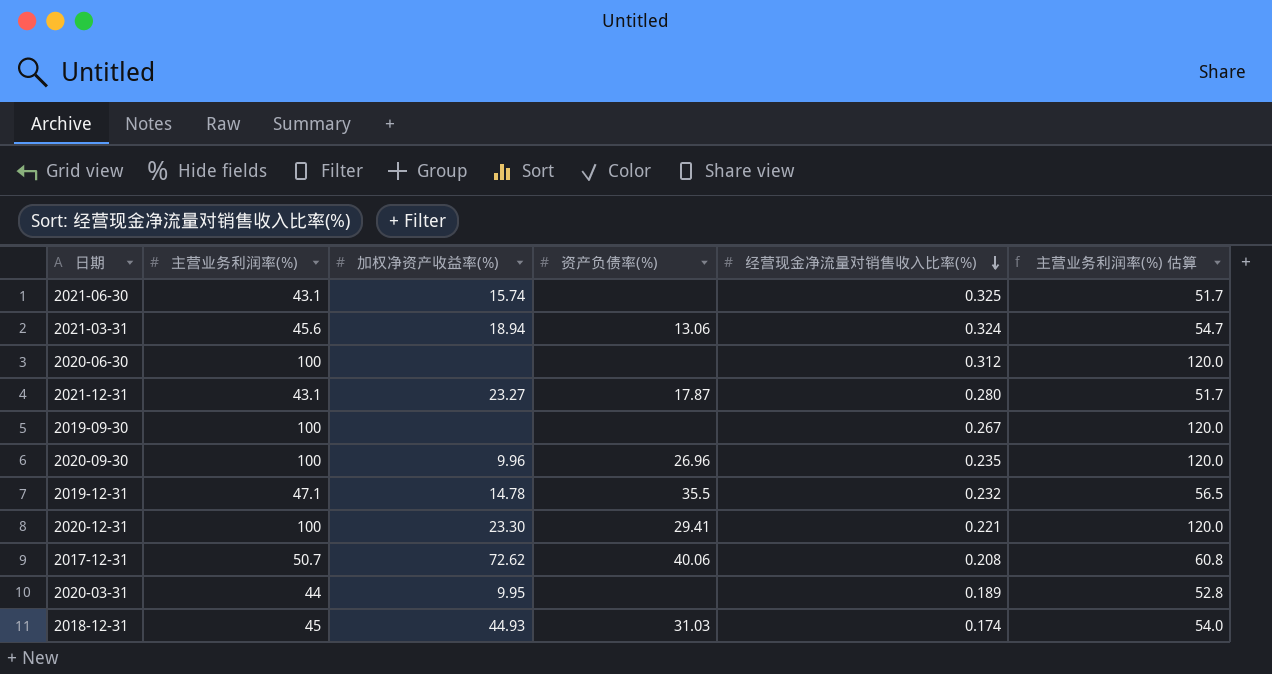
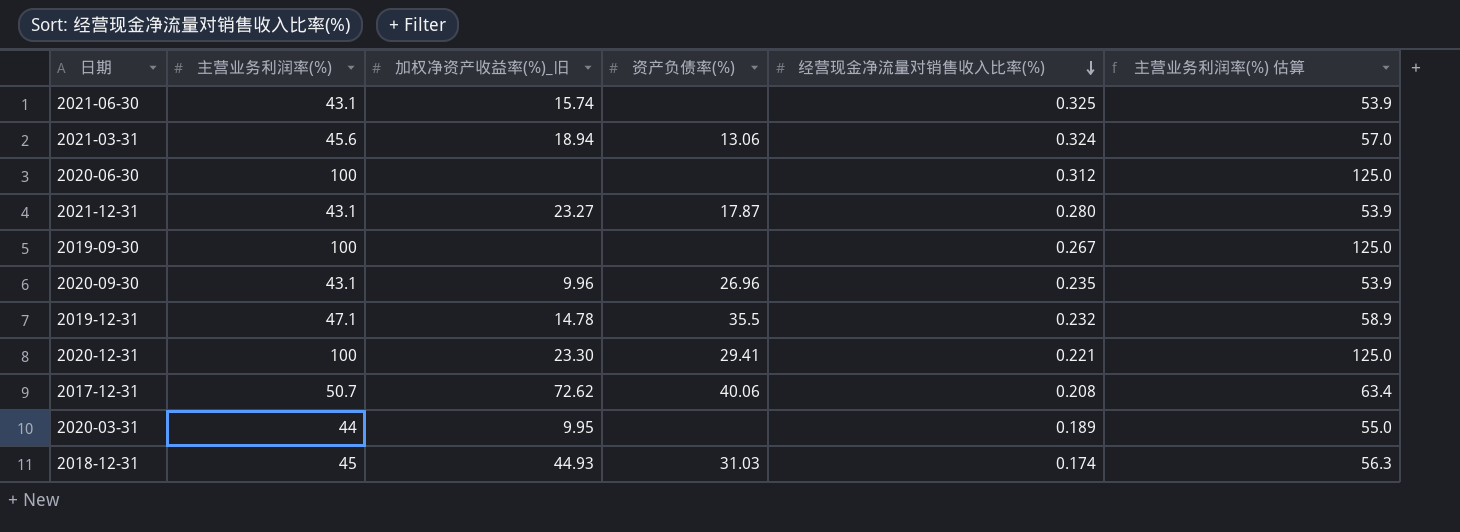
column name: 加权净资产收益率(%) -> 加权净资产收益率(%)_旧
column 主营业务利润率(%) 估算 | formula: [主营业务利润率(%)] * 1.2 -> [主营业务利润率(%)] * 1.25
2020-09-30 | 主营业务利润率(%): 100 -> 43.1

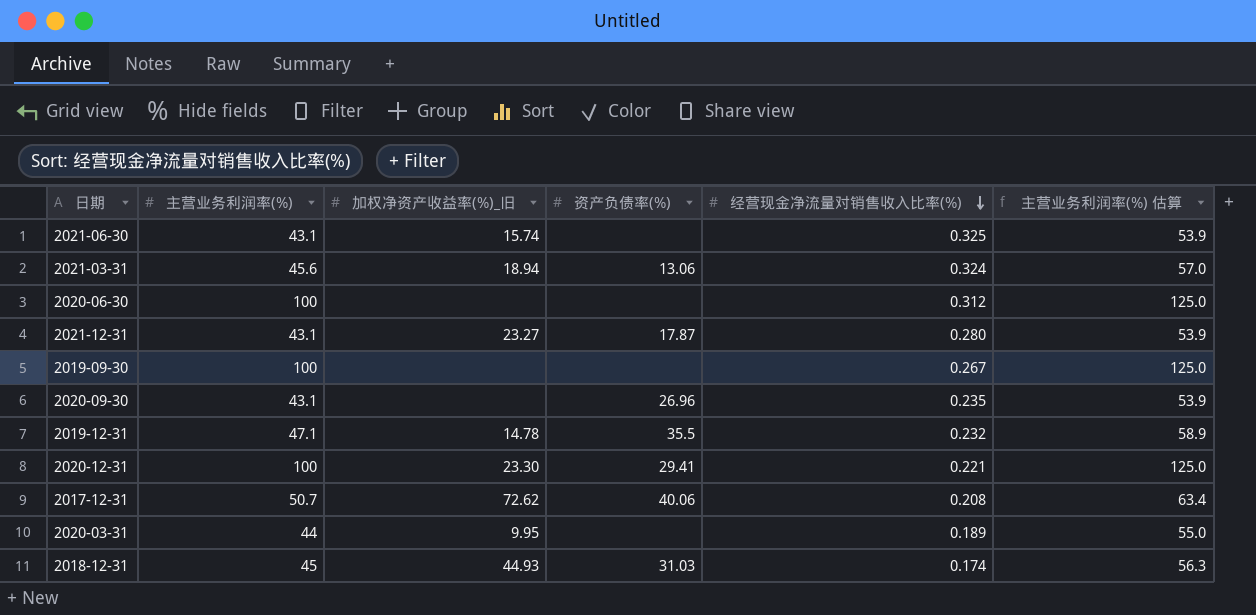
2020-09-30 | 加权净资产收益率(%)_旧: 9.96 -> none

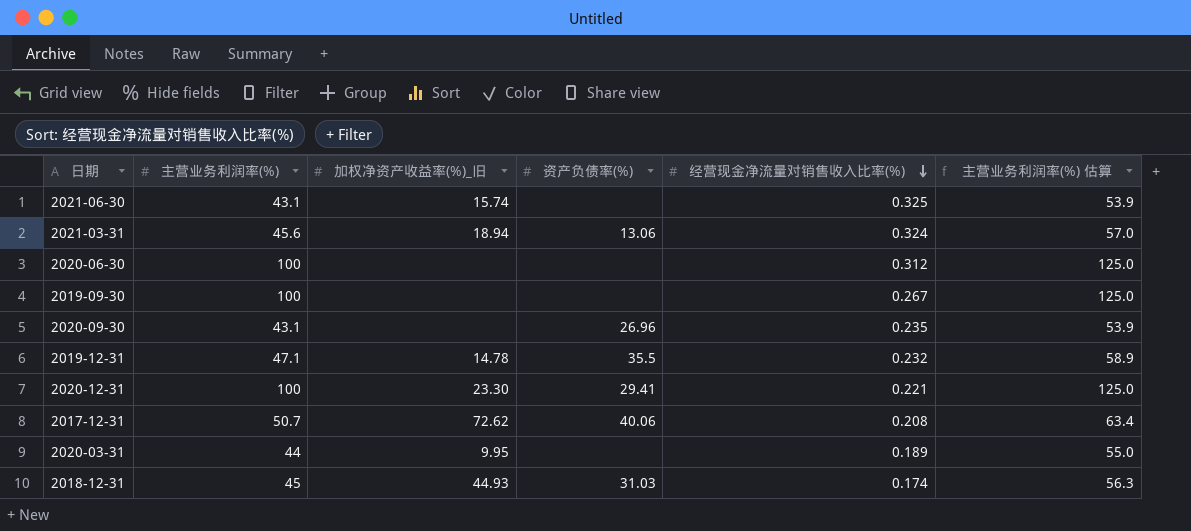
row 2021-12-31: 43.1 | 23.27 | 17.87 | 0.280 | 53.9 -> none

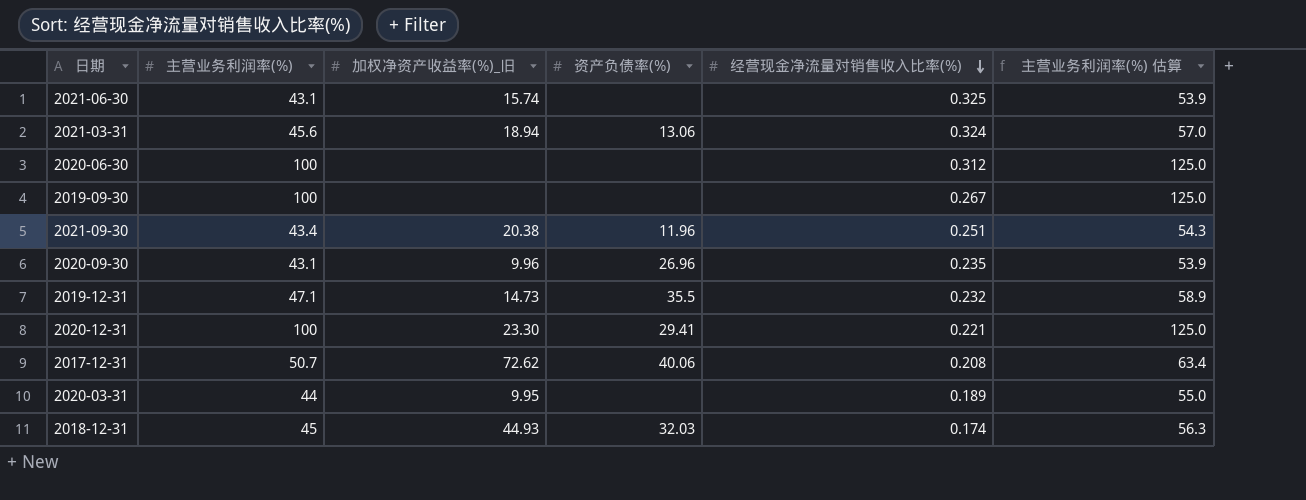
row 2021-09-30: none -> 43.4 | 20.38 | 11.96 | 0.251 | 54.3
2020-09-30 | 加权净资产收益率(%)_旧: none -> 9.96
2019-12-31 | 加权净资产收益率(%)_旧: 14.78 -> 14.73
2018-12-31 | 资产负债率(%): 31.03 -> 32.03

